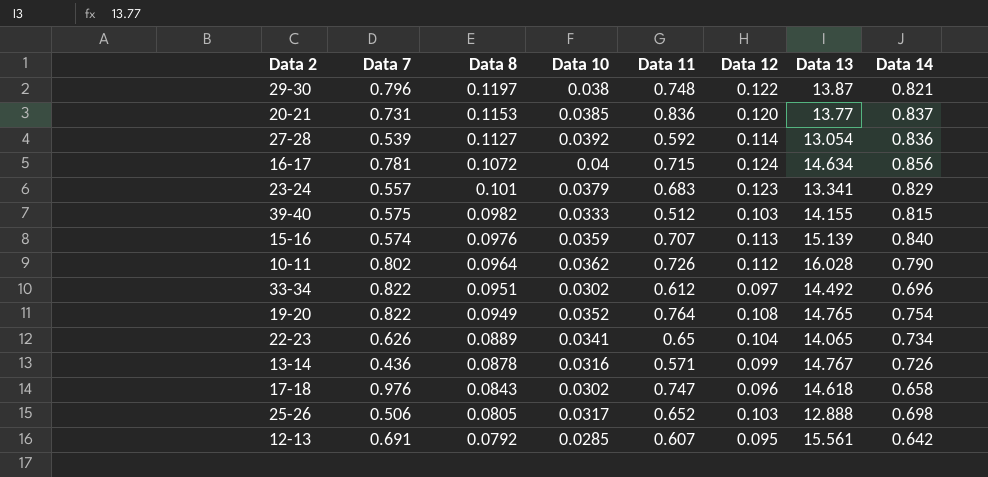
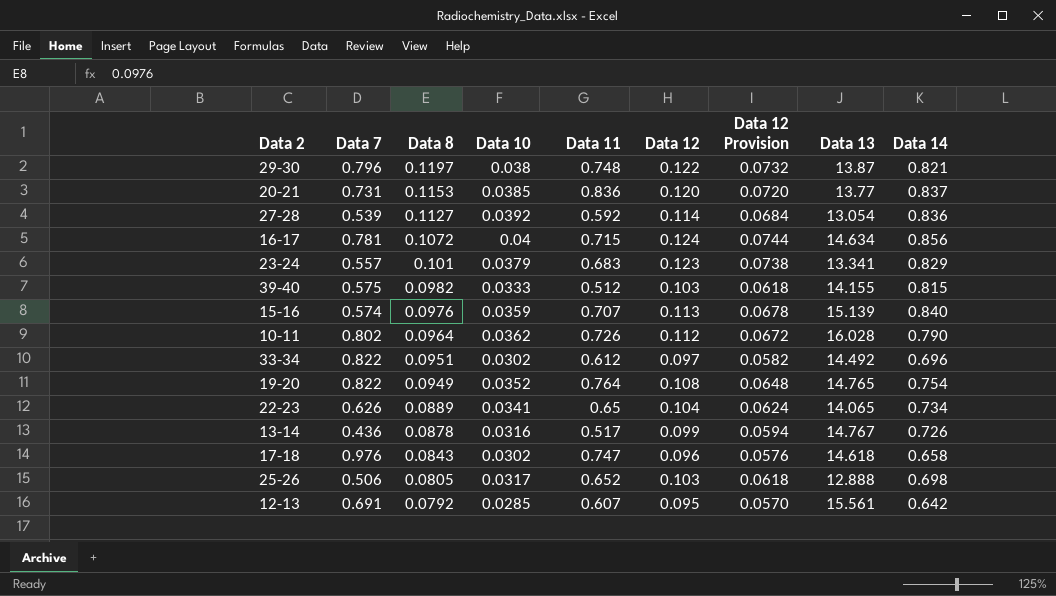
column Data 12 Provision | formula: none -> [Data 12] * 0.6
13-14 | Data 11: 0.571 -> 0.517

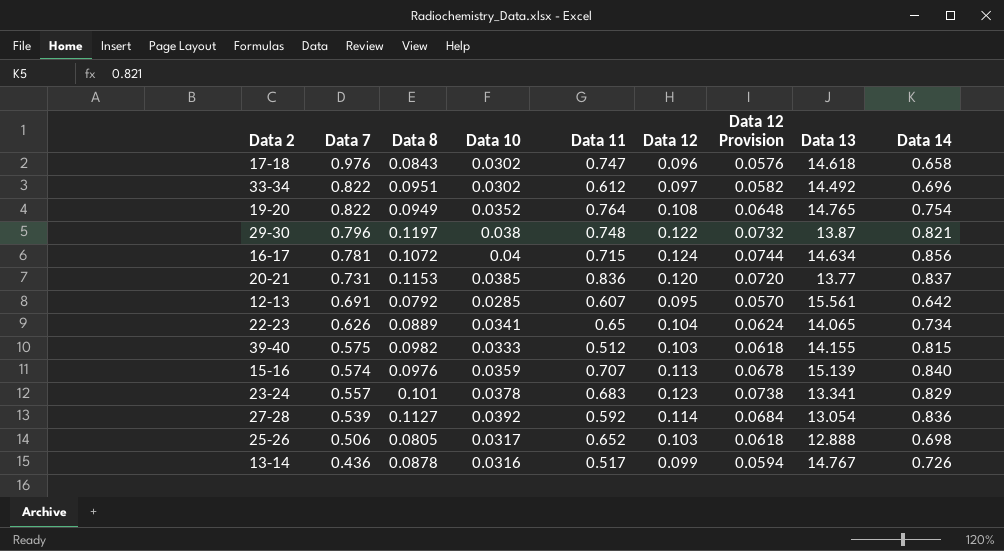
row order: Data 8 descending -> Data 7 descending
row 10-11: 0.802 | 0.0964 | 0.0362 | 0.726 | 0.112 | 0.0672 | 16.028 | 0.790 -> none
23-24 | Data 10: 0.0379 -> 0.0378

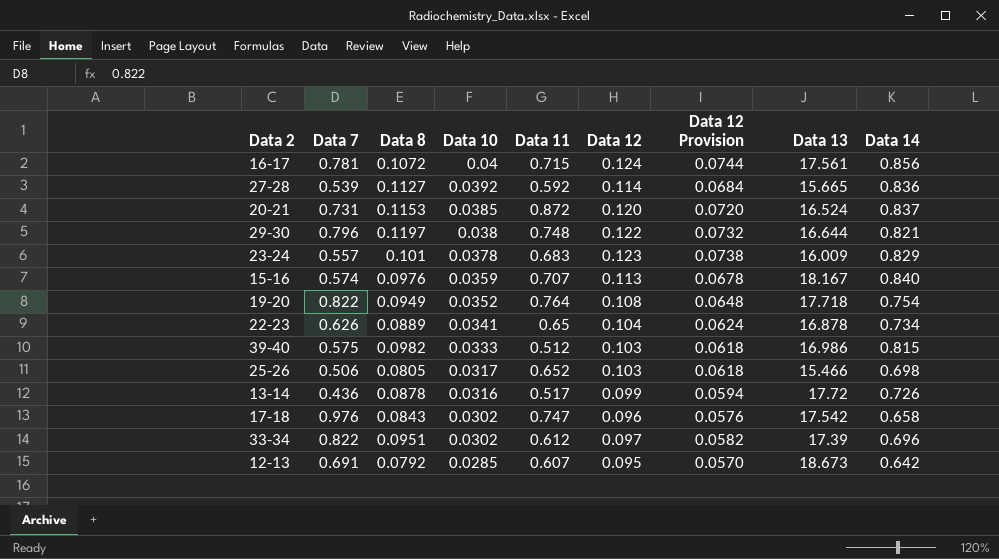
row order: Data 7 descending -> Data 10 descending
16-17 | Data 13: 14.634 -> 17.561
27-28 | Data 13: 13.054 -> 15.665
20-21 | Data 11: 0.836 -> 0.872
20-21 | Data 13: 13.77 -> 16.524
29-30 | Data 13: 13.87 -> 16.644
23-24 | Data 13: 13.341 -> 16.009
15-16 | Data 13: 15.139 -> 18.167
19-20 | Data 13: 14.765 -> 17.718
22-23 | Data 13: 14.065 -> 16.878
39-40 | Data 13: 14.155 -> 16.986
25-26 | Data 13: 12.888 -> 15.466
13-14 | Data 13: 14.767 -> 17.72
17-18 | Data 13: 14.618 -> 17.542
33-34 | Data 13: 14.492 -> 17.39
12-13 | Data 13: 15.561 -> 18.673

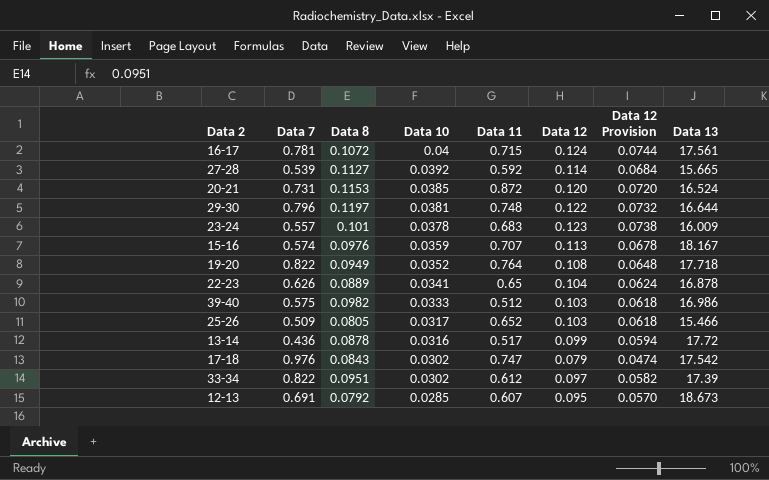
column Data 14 | position: 9 -> none
29-30 | Data 10: 0.038 -> 0.0381
25-26 | Data 7: 0.506 -> 0.509
17-18 | Data 12: 0.096 -> 0.079
17-18 | Data 12 Provision: 0.0576 -> 0.0474

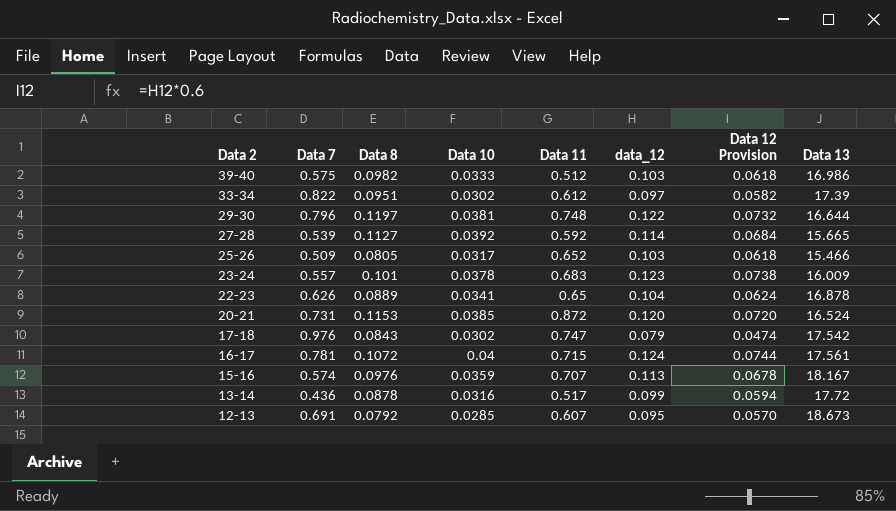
row order: Data 10 descending -> Data 2 descending
column name: Data 12 -> data_12
row 19-20: 0.822 | 0.0949 | 0.0352 | 0.764 | 0.108 | 0.0648 | 17.718 -> none

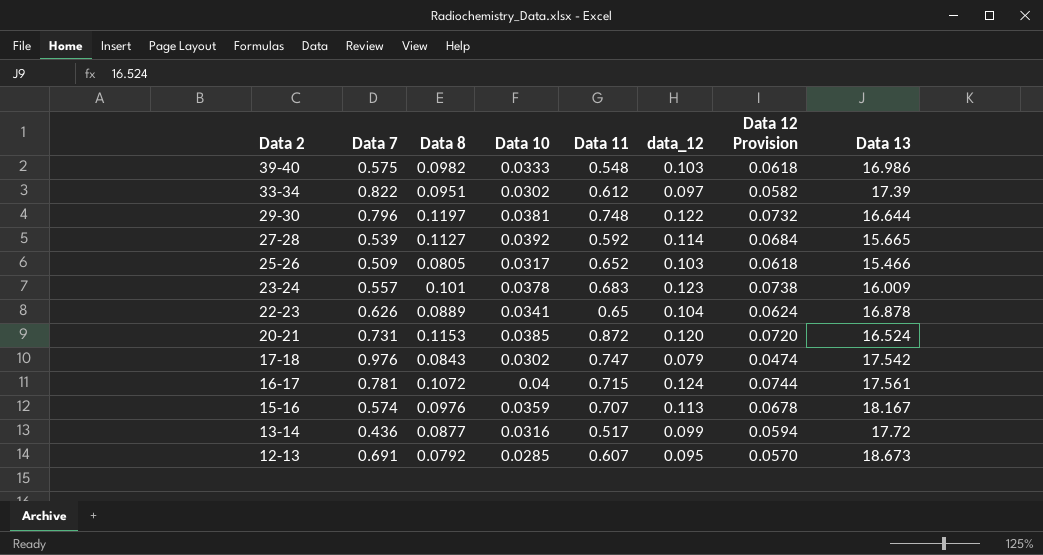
39-40 | Data 11: 0.512 -> 0.548
13-14 | Data 8: 0.0878 -> 0.0877

